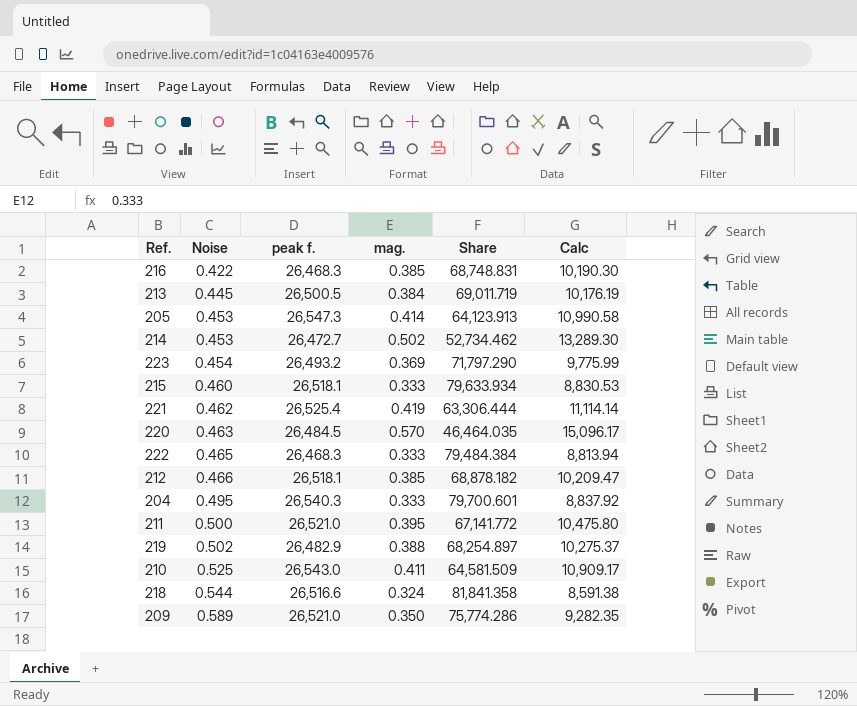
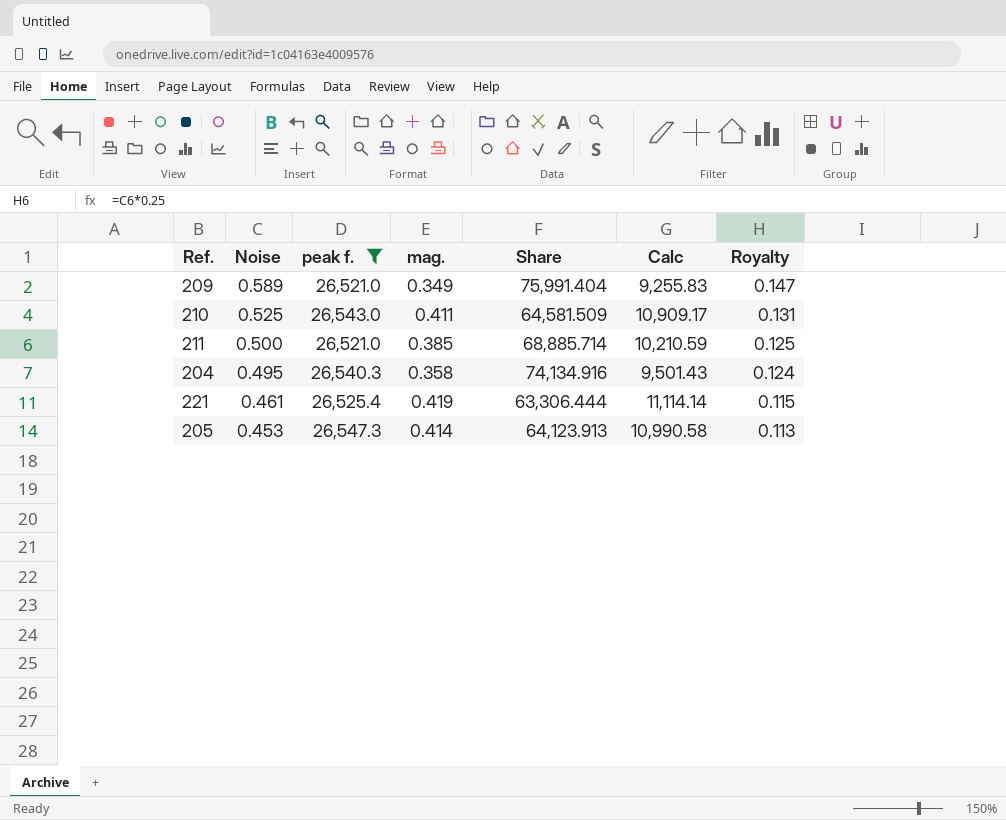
filter: none -> peak f. >= 26,521.0
row order: Noise ascending -> Noise descending
column Royalty | formula: none -> [Noise] * 0.25
209 | mag.: 0.350 -> 0.349
209 | Share: 75,774.286 -> 75,991.404
209 | Calc: 9,282.35 -> 9,255.83
211 | mag.: 0.395 -> 0.385
211 | Share: 67,141.772 -> 68,885.714
211 | Calc: 10,475.80 -> 10,210.59
204 | mag.: 0.333 -> 0.358
204 | Share: 79,700.601 -> 74,134.916
204 | Calc: 8,837.92 -> 9,501.43
221 | Noise: 0.462 -> 0.461

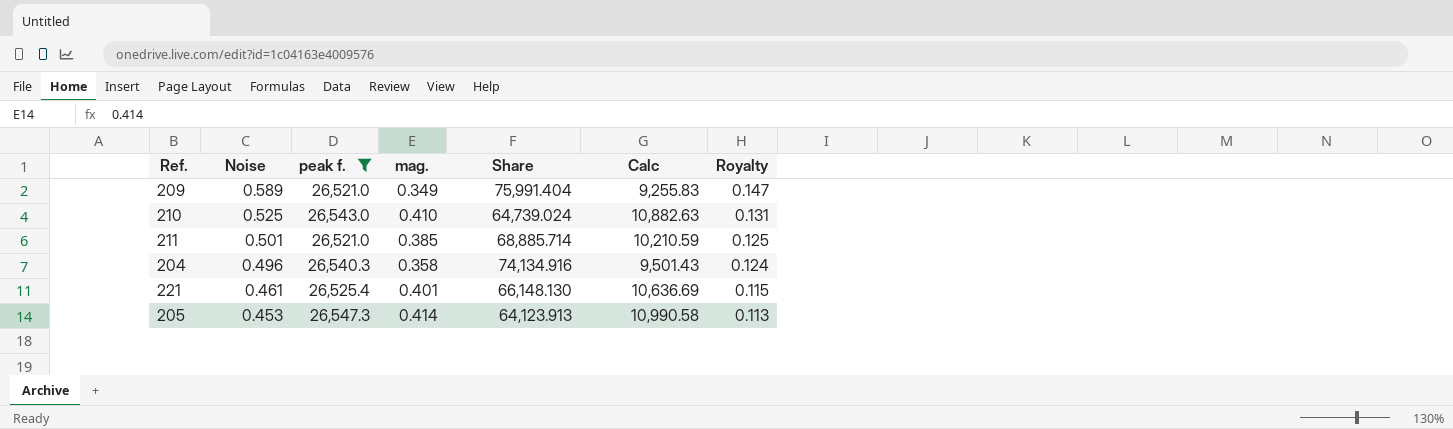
210 | mag.: 0.411 -> 0.410
210 | Share: 64,581.509 -> 64,739.024
210 | Calc: 10,909.17 -> 10,882.63
211 | Noise: 0.500 -> 0.501
204 | Noise: 0.495 -> 0.496
221 | mag.: 0.419 -> 0.401
221 | Share: 63,306.444 -> 66,148.130
221 | Calc: 11,114.14 -> 10,636.69

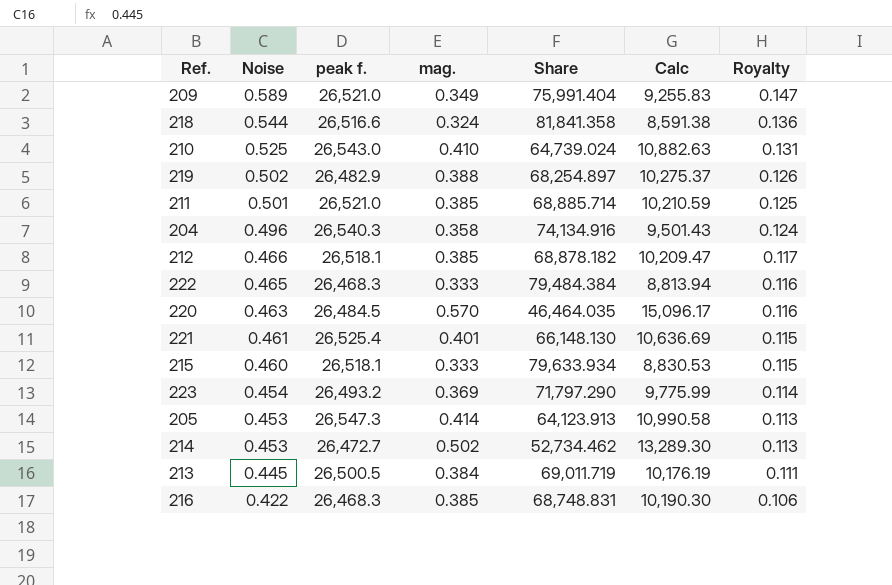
filter: peak f. >= 26,521.0 -> none

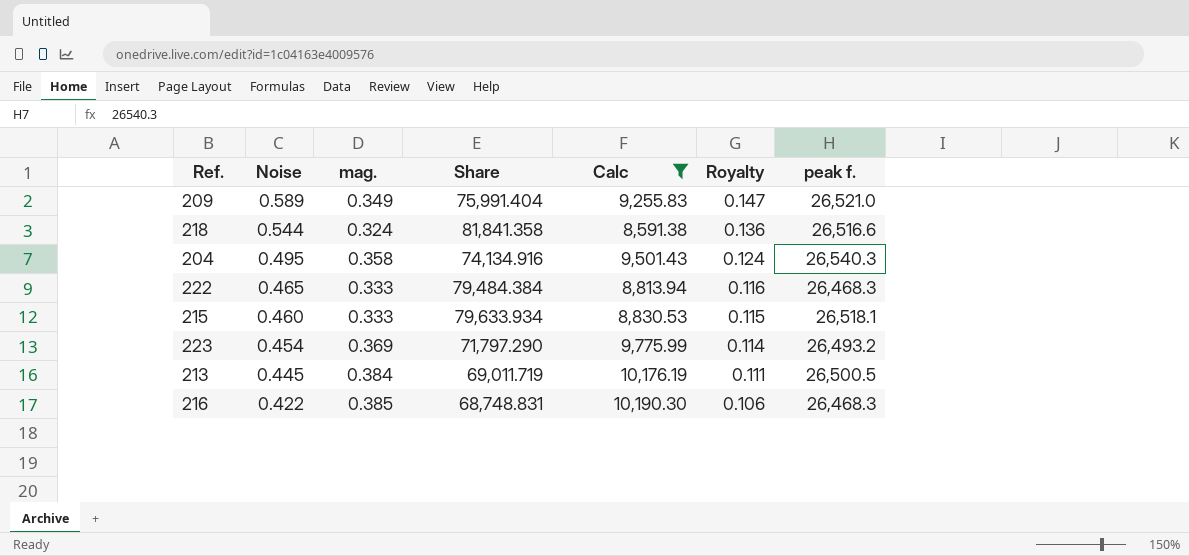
filter: none -> Calc <= 10,190.30
column peak f. | position: 3 -> 7
204 | Noise: 0.496 -> 0.495

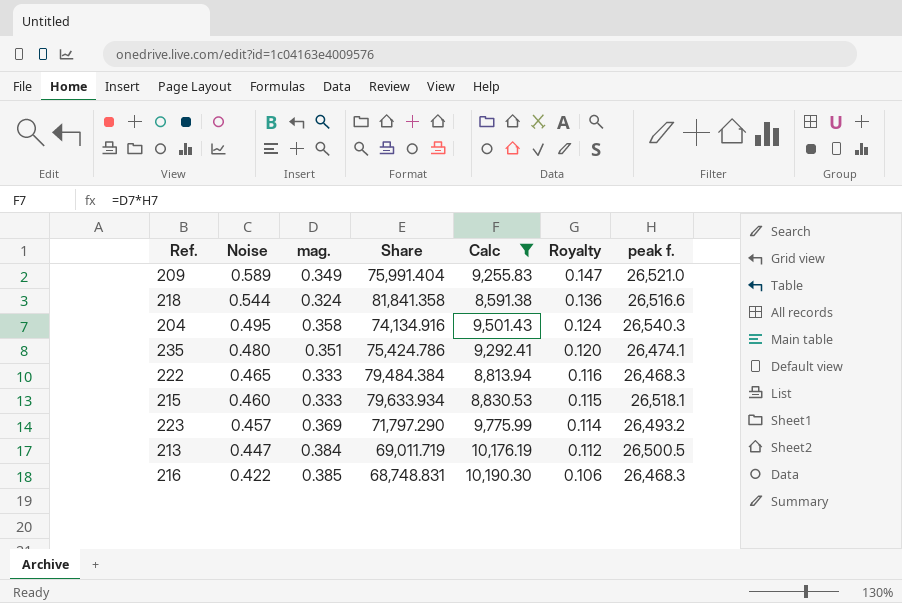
row 235: none -> 0.480 | 0.351 | 75,424.786 | 9,292.41 | 0.120 | 26,474.1
223 | Noise: 0.454 -> 0.457
213 | Noise: 0.445 -> 0.447
213 | Royalty: 0.111 -> 0.112

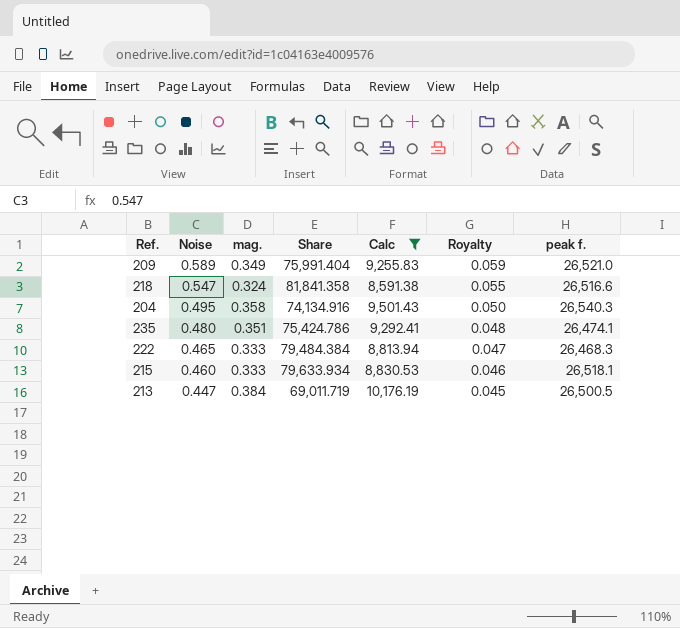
column Royalty | formula: [Noise] * 0.25 -> [Noise] * 0.1
row 223: 0.457 | 0.369 | 71,797.290 | 9,775.99 | 0.114 | 26,493.2 -> none
row 216: 0.422 | 0.385 | 68,748.831 | 10,190.30 | 0.106 | 26,468.3 -> none
218 | Noise: 0.544 -> 0.547

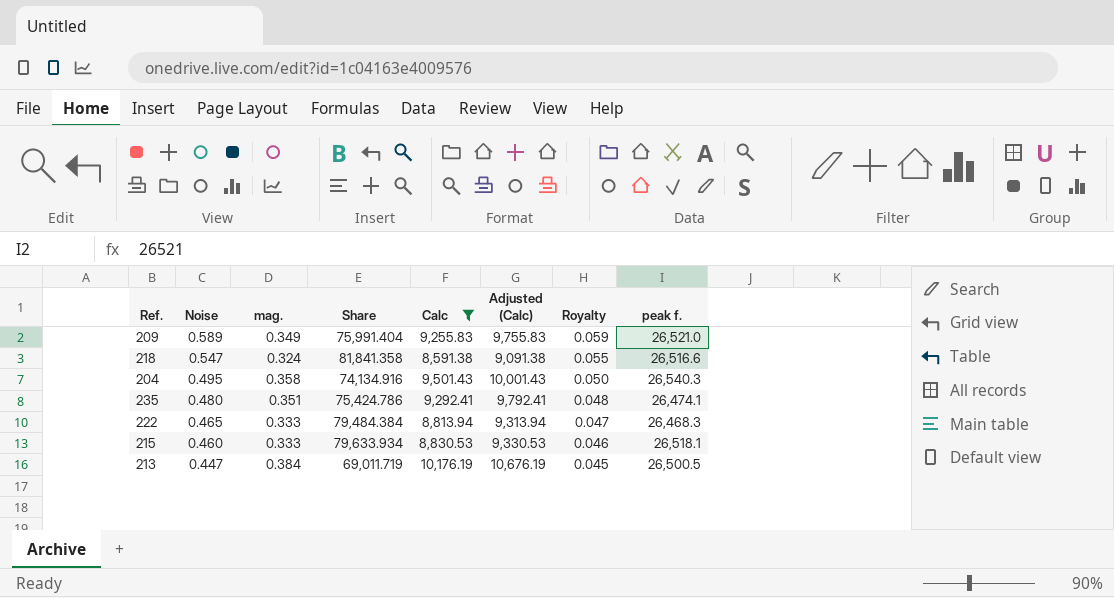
column Adjusted (Calc) | formula: none -> [Calc] + 500

